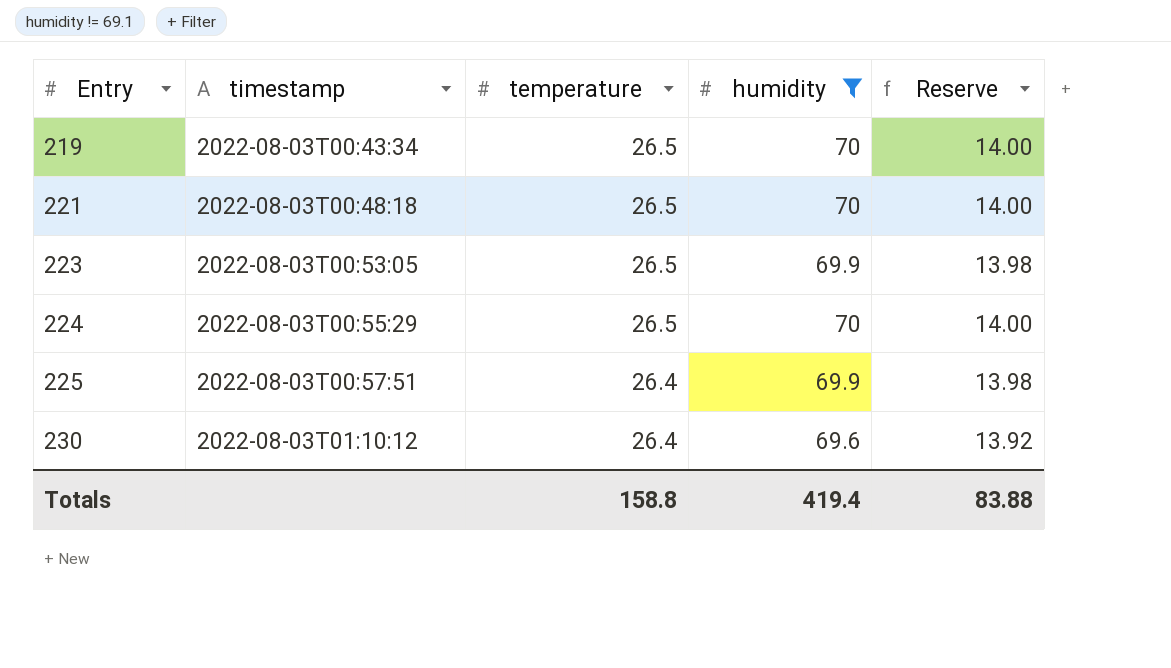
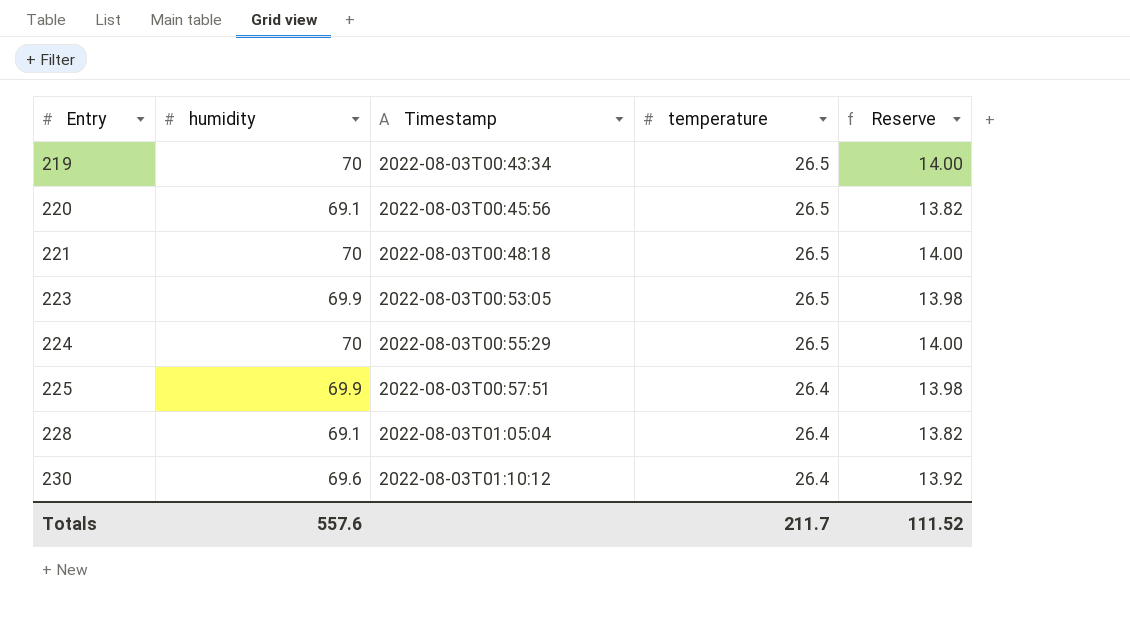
filter: humidity != 69.1 -> none
column humidity | position: 4 -> 2
column name: timestamp -> Timestamp
Totals | humidity: 419.4 -> 557.6
Totals | temperature: 158.8 -> 211.7
Totals | Reserve: 83.88 -> 111.52

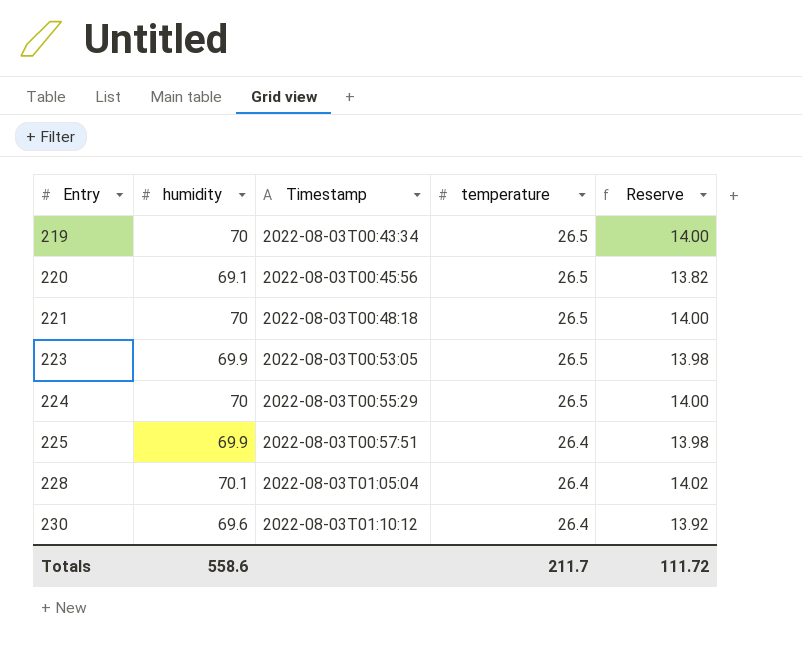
228 | humidity: 69.1 -> 70.1
228 | Reserve: 13.82 -> 14.02
Totals | humidity: 557.6 -> 558.6
Totals | Reserve: 111.52 -> 111.72

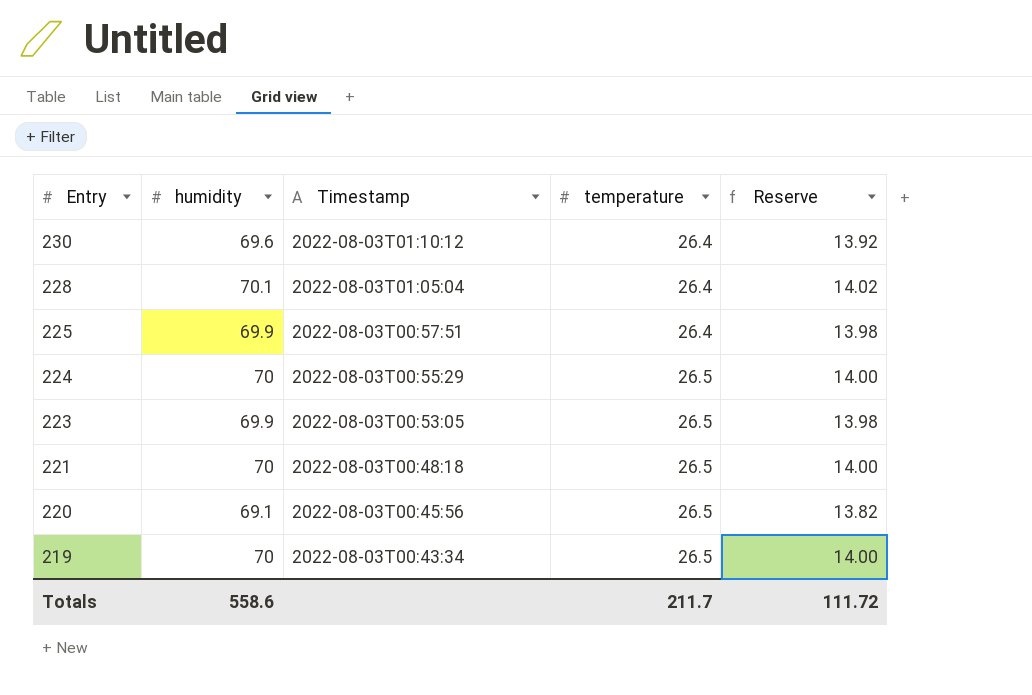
row order: Entry ascending -> Entry descending

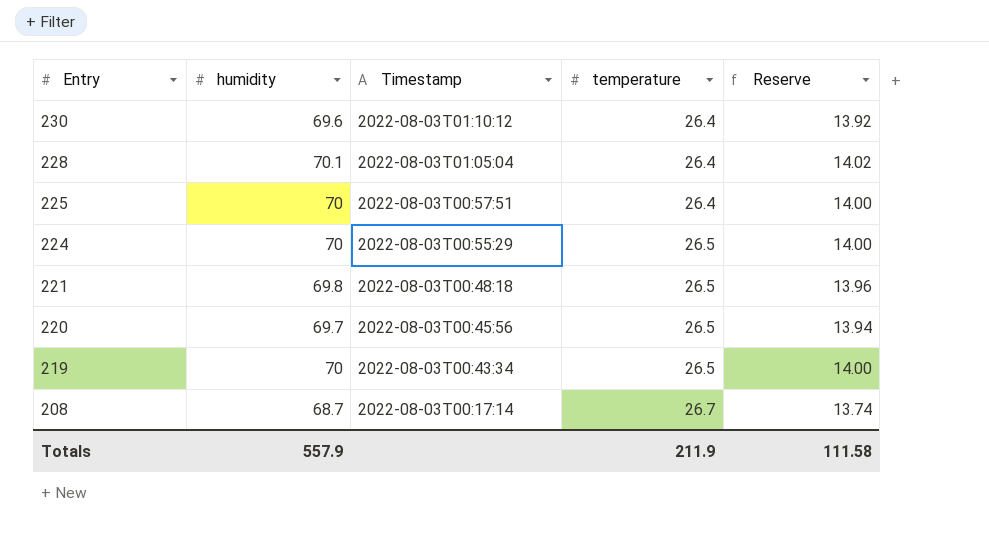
row 223: 69.9 | 2022-08-03T00:53:05 | 26.5 | 13.98 -> none
225 | humidity: 69.9 -> 70
225 | Reserve: 13.98 -> 14.00
221 | humidity: 70 -> 69.8
221 | Reserve: 14.00 -> 13.96
220 | humidity: 69.1 -> 69.7
220 | Reserve: 13.82 -> 13.94
row 208: none -> 68.7 | 2022-08-03T00:17:14 | 26.7 | 13.74
Totals | humidity: 558.6 -> 557.9
Totals | temperature: 211.7 -> 211.9
Totals | Reserve: 111.72 -> 111.58

